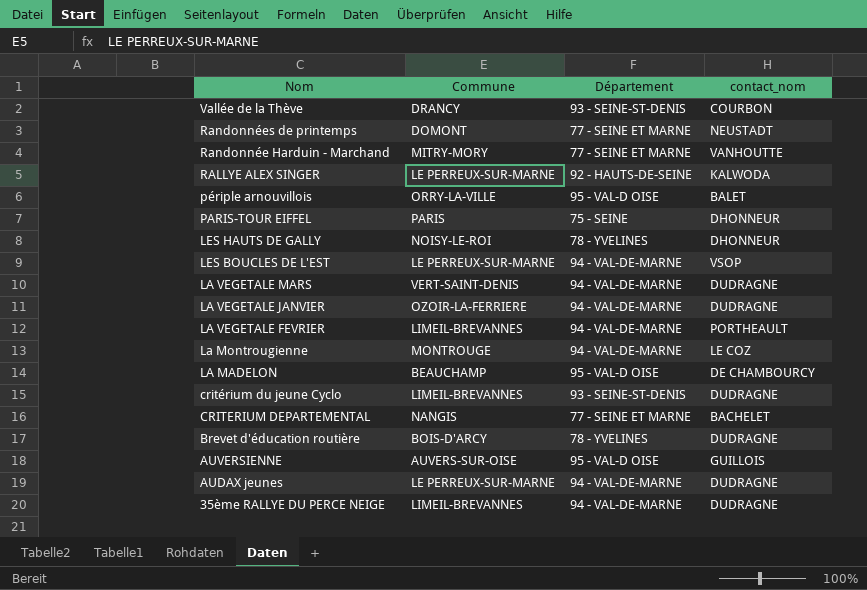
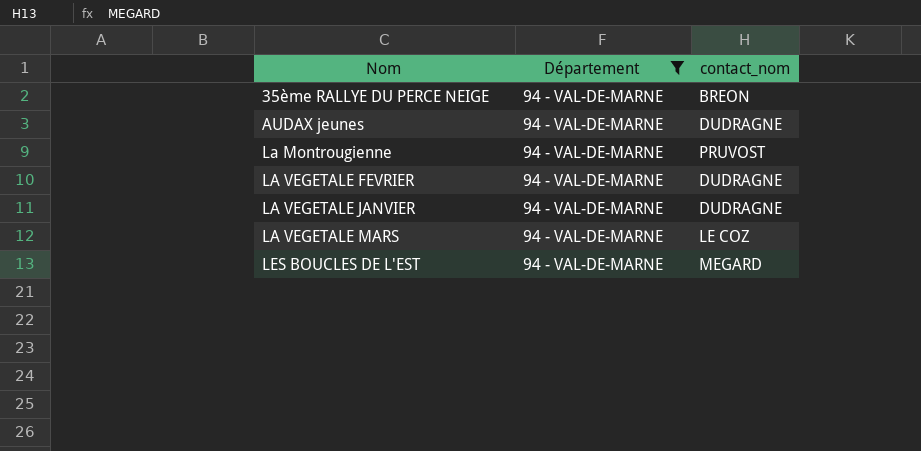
filter: none -> Département = 94 - VAL-DE-MARNE
row order: Nom descending -> Nom ascending
column Commune | position: 2 -> none
35ème RALLYE DU PERCE NEIGE | contact_nom: DUDRAGNE -> BREON
La Montrougienne | contact_nom: LE COZ -> PRUVOST
LA VEGETALE FEVRIER | contact_nom: PORTHEAULT -> DUDRAGNE
LA VEGETALE MARS | contact_nom: DUDRAGNE -> LE COZ
LES BOUCLES DE L'EST | contact_nom: VSOP -> MEGARD

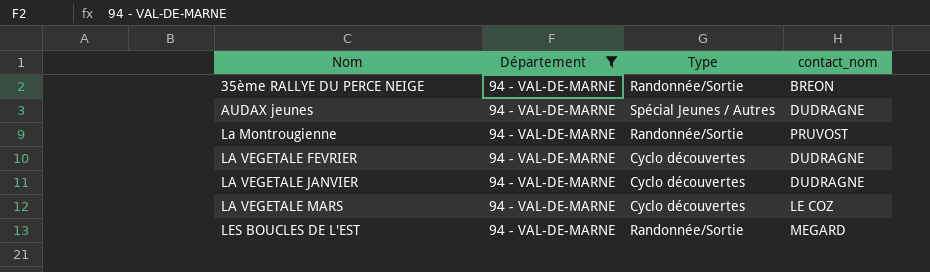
column Type | position: none -> 3

